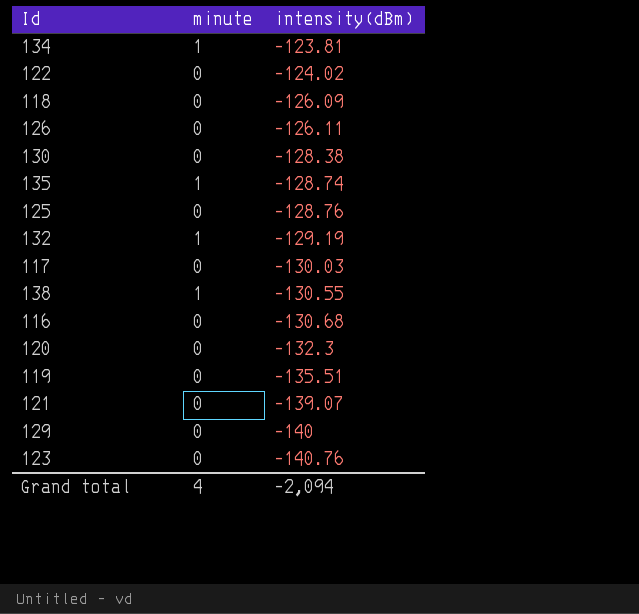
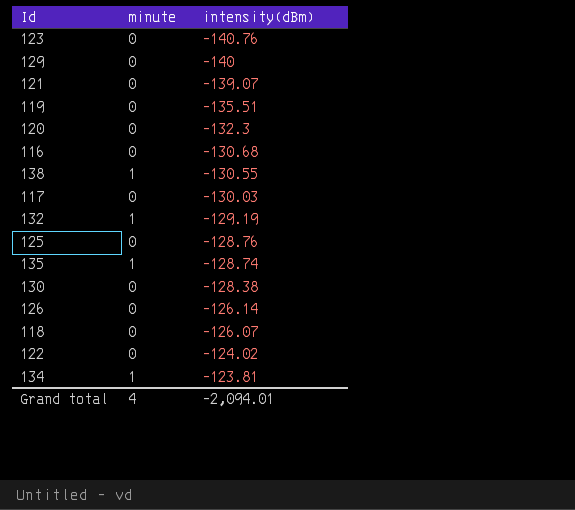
row order: intensity(dBm) descending -> intensity(dBm) ascending
126 | intensity(dBm): -126.11 -> -126.14
118 | intensity(dBm): -126.09 -> -126.07
Grand total | intensity(dBm): -2,094 -> -2,094.01

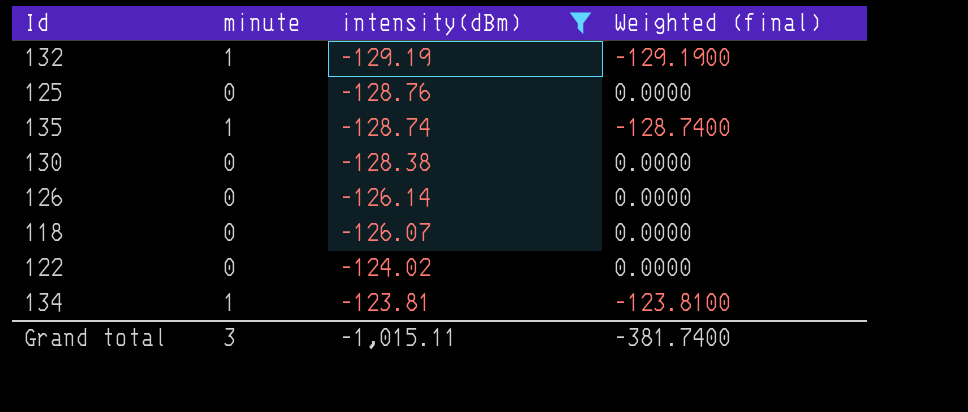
filter: none -> intensity(dBm) >= -129.19
column Weighted (final) | formula: none -> [minute] * [intensity(dBm)]
Grand total | minute: 4 -> 3
Grand total | intensity(dBm): -2,094.01 -> -1,015.11

